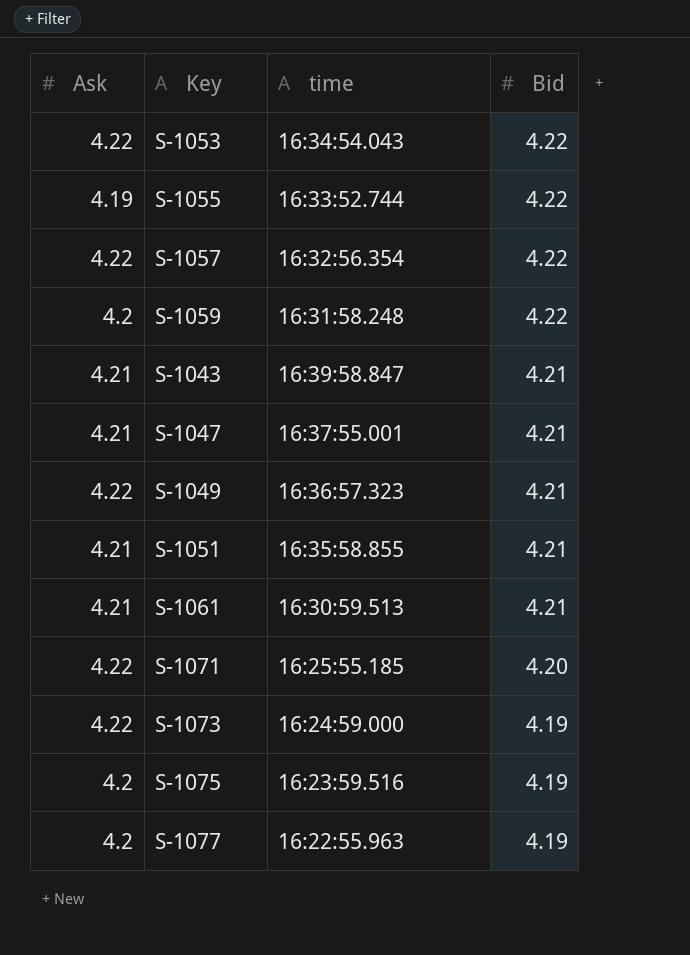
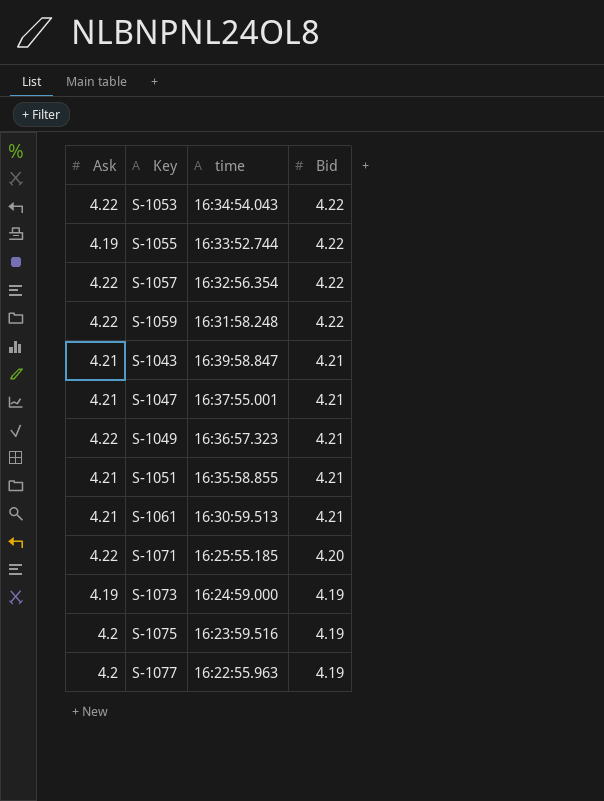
S-1059 | Ask: 4.2 -> 4.22
S-1073 | Ask: 4.22 -> 4.19

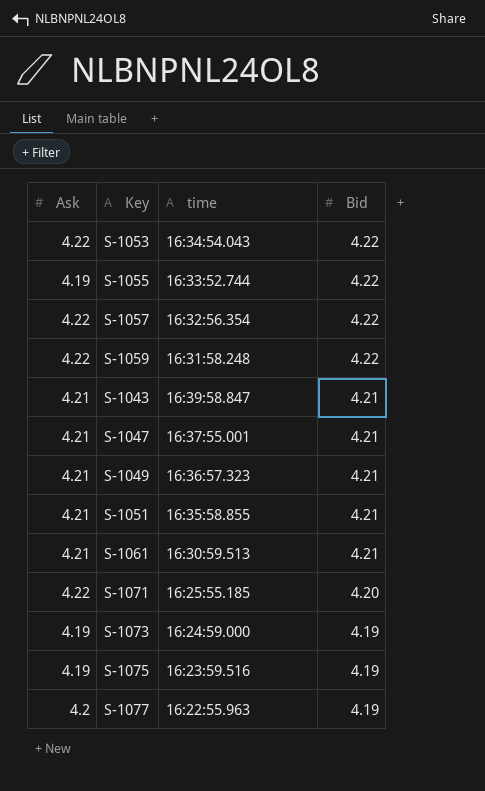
S-1049 | Ask: 4.22 -> 4.21
S-1075 | Ask: 4.2 -> 4.19

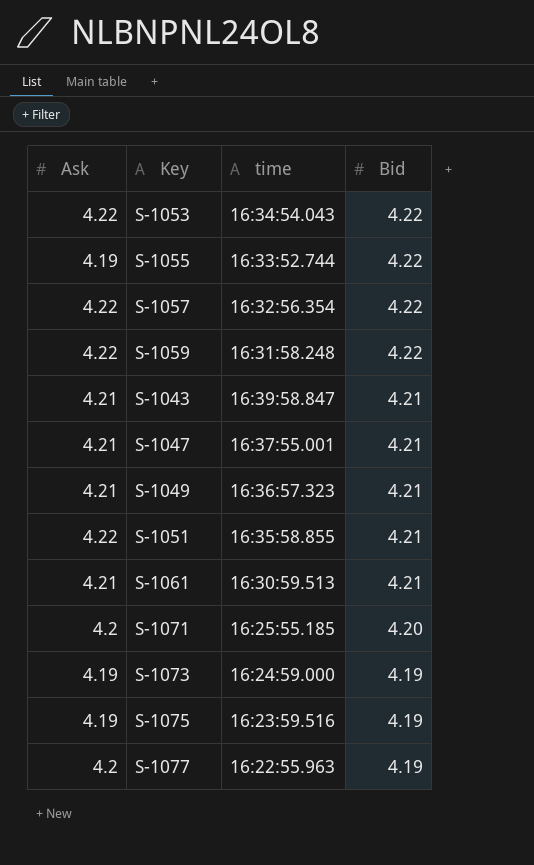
S-1051 | Ask: 4.21 -> 4.22
S-1071 | Ask: 4.22 -> 4.2

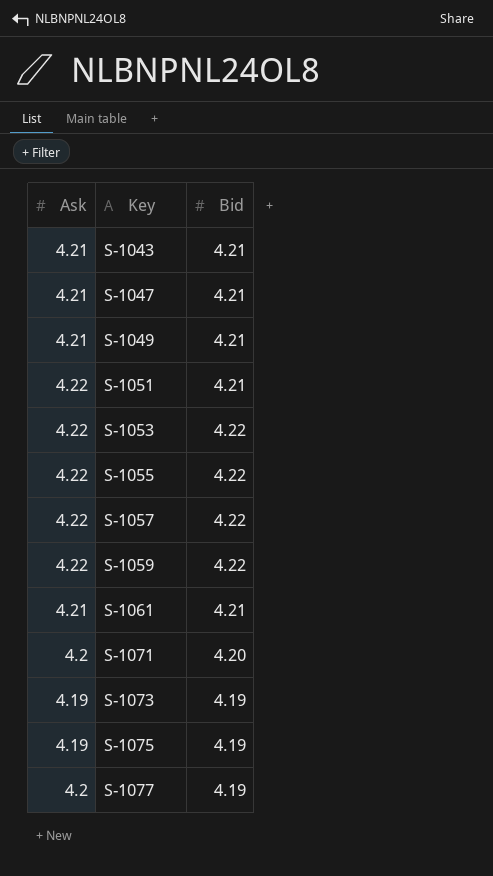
row order: Bid descending -> Key ascending
column time | position: 3 -> none
S-1055 | Ask: 4.19 -> 4.22

